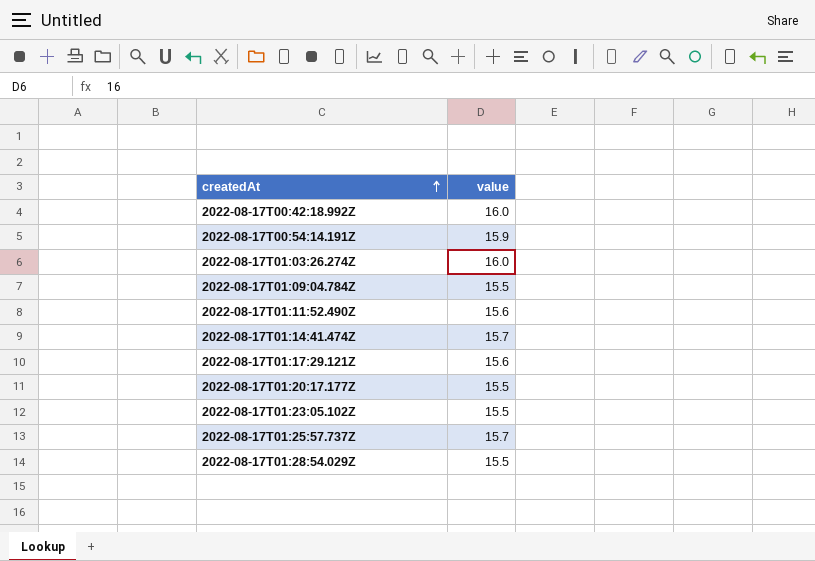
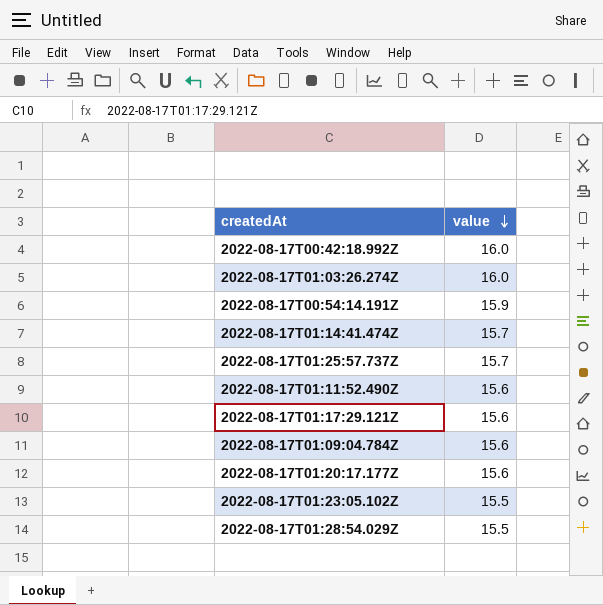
row order: createdAt ascending -> value descending
2022-08-17T01:09:04.784Z | value: 15.5 -> 15.6
2022-08-17T01:20:17.177Z | value: 15.5 -> 15.6

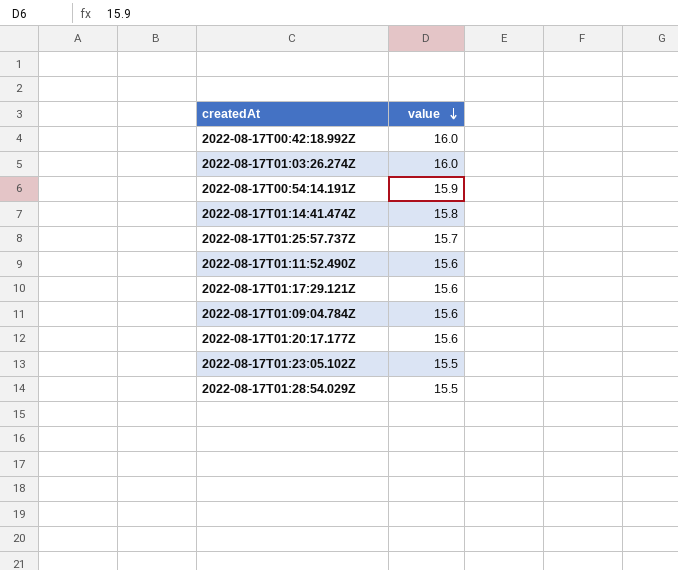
2022-08-17T01:14:41.474Z | value: 15.7 -> 15.8

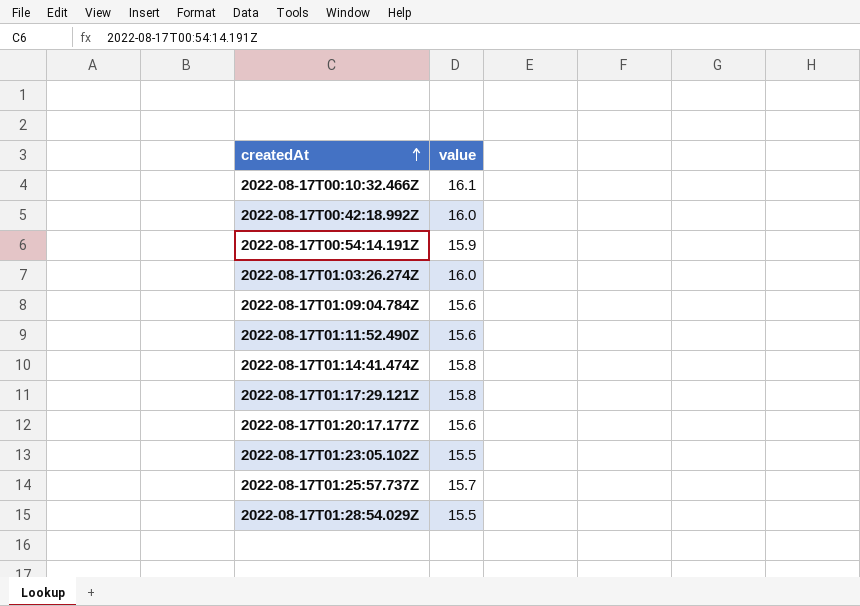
row order: value descending -> createdAt ascending
row 2022-08-17T00:10:32.466Z: none -> 16.1
2022-08-17T01:17:29.121Z | value: 15.6 -> 15.8

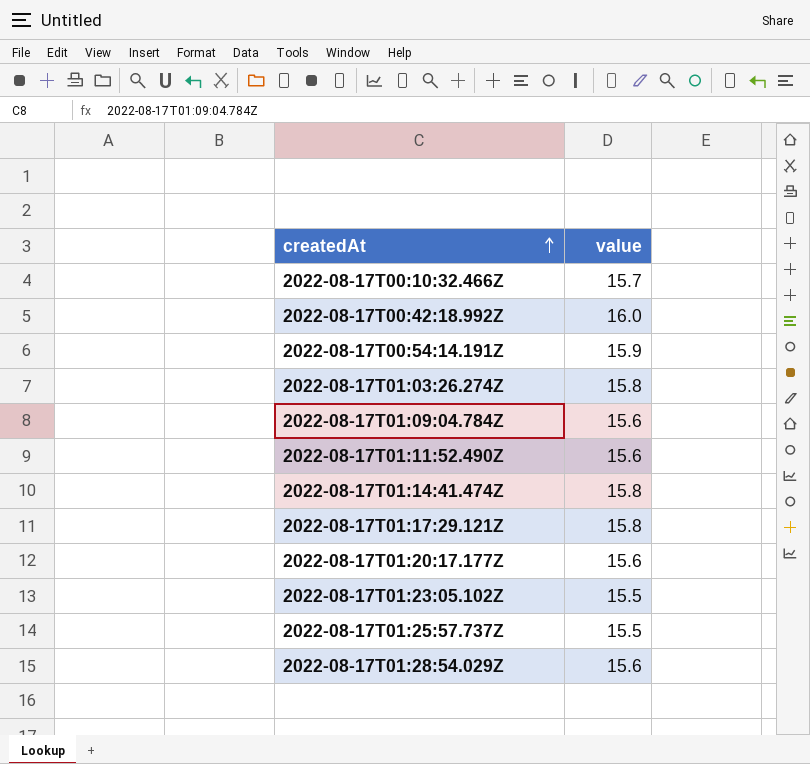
2022-08-17T00:10:32.466Z | value: 16.1 -> 15.7
2022-08-17T01:03:26.274Z | value: 16.0 -> 15.8
2022-08-17T01:25:57.737Z | value: 15.7 -> 15.5
2022-08-17T01:28:54.029Z | value: 15.5 -> 15.6

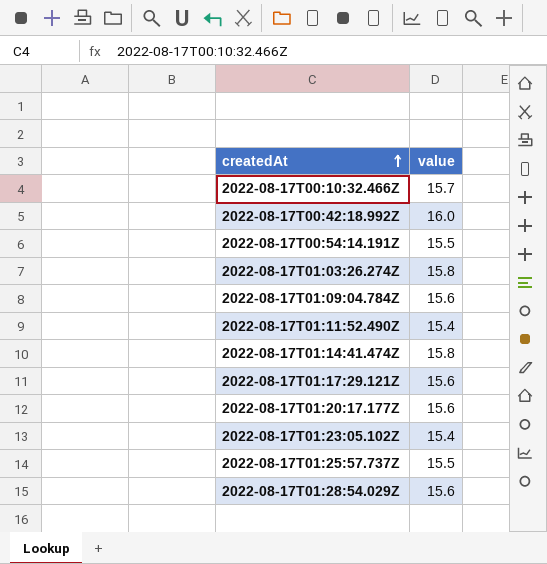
2022-08-17T00:54:14.191Z | value: 15.9 -> 15.5
2022-08-17T01:11:52.490Z | value: 15.6 -> 15.4
2022-08-17T01:17:29.121Z | value: 15.8 -> 15.6
2022-08-17T01:23:05.102Z | value: 15.5 -> 15.4

